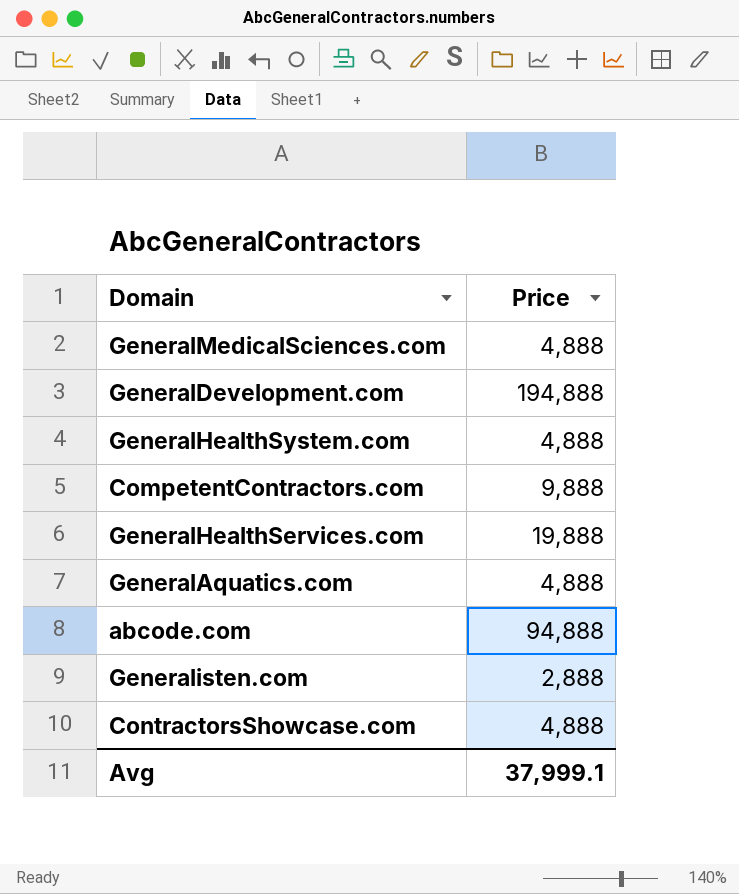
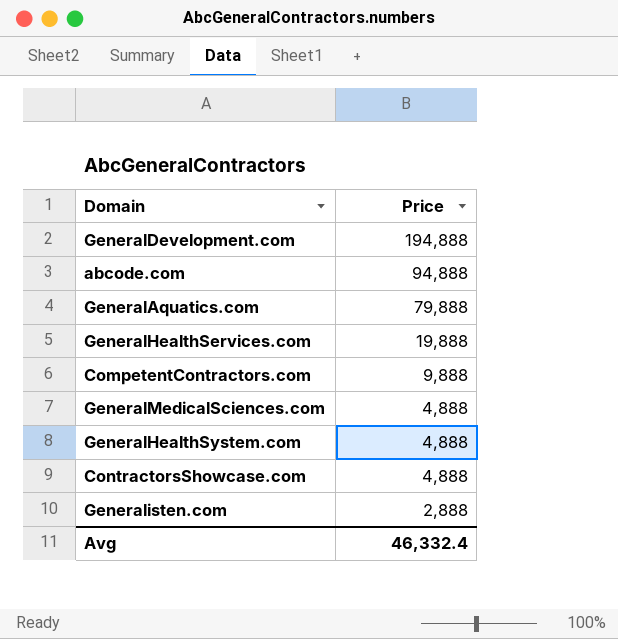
row order: none -> Price descending
GeneralAquatics.com | Price: 4,888 -> 79,888
Avg | Price: 37,999.1 -> 46,332.4

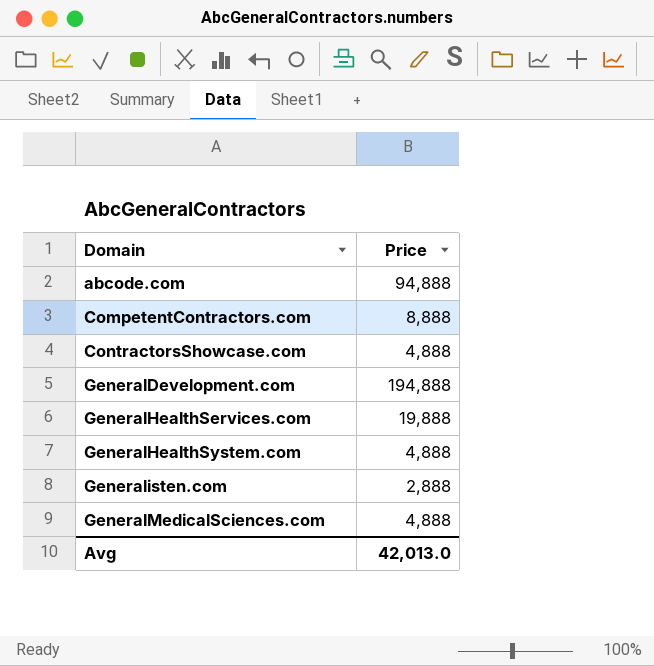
row order: Price descending -> Domain ascending
row GeneralAquatics.com: 79,888 -> none
CompetentContractors.com | Price: 9,888 -> 8,888
Avg | Price: 46,332.4 -> 42,013.0

